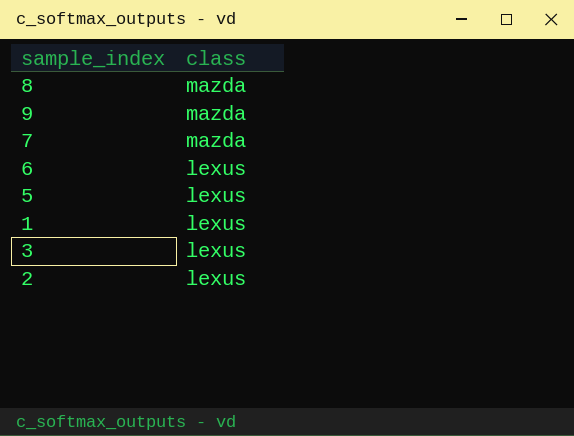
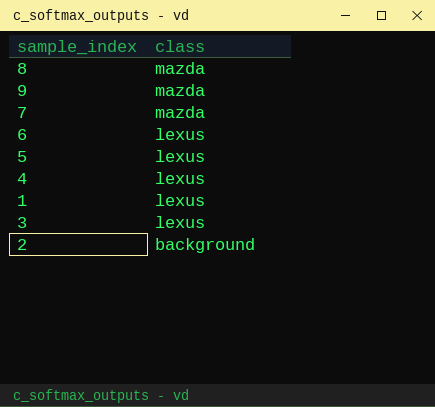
row 4: none -> lexus
2 | class: lexus -> background

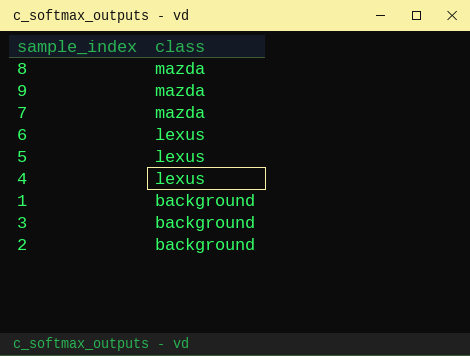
1 | class: lexus -> background
3 | class: lexus -> background

